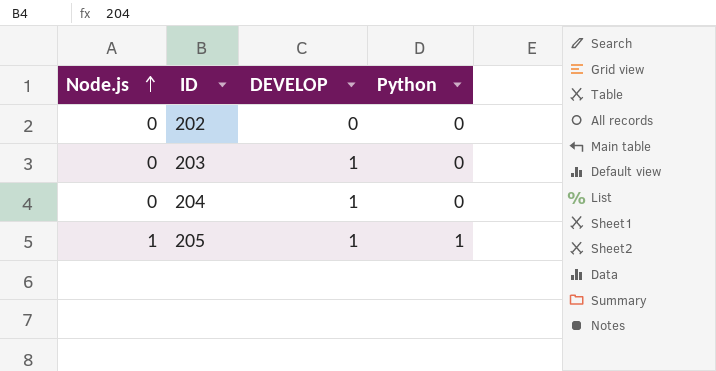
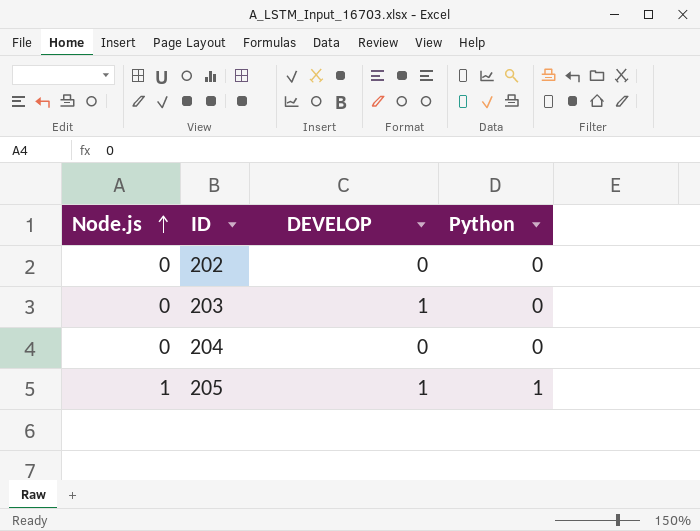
204 | DEVELOP: 1 -> 0

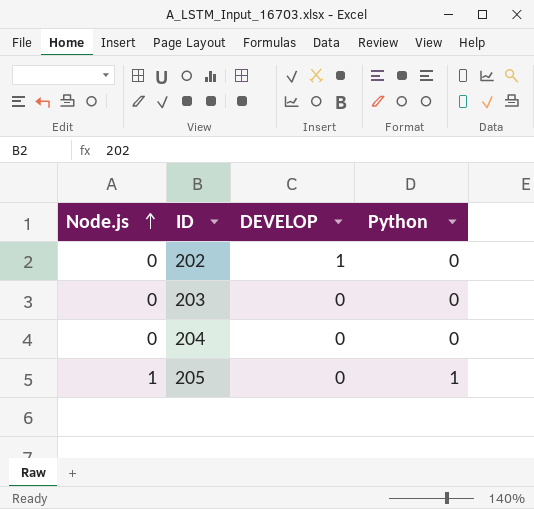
202 | DEVELOP: 0 -> 1
203 | DEVELOP: 1 -> 0
205 | DEVELOP: 1 -> 0

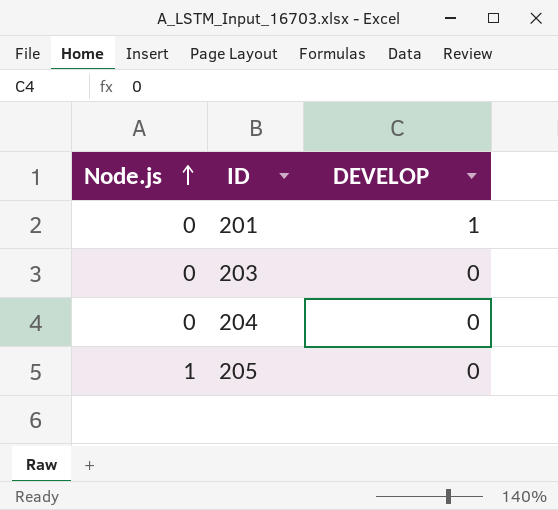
column Python | position: 4 -> none
row 202: 0 | 1 | 0 -> none
row 201: none -> 0 | 1

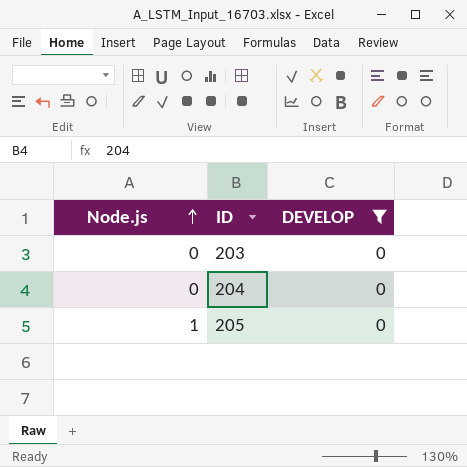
filter: none -> DEVELOP = 0

